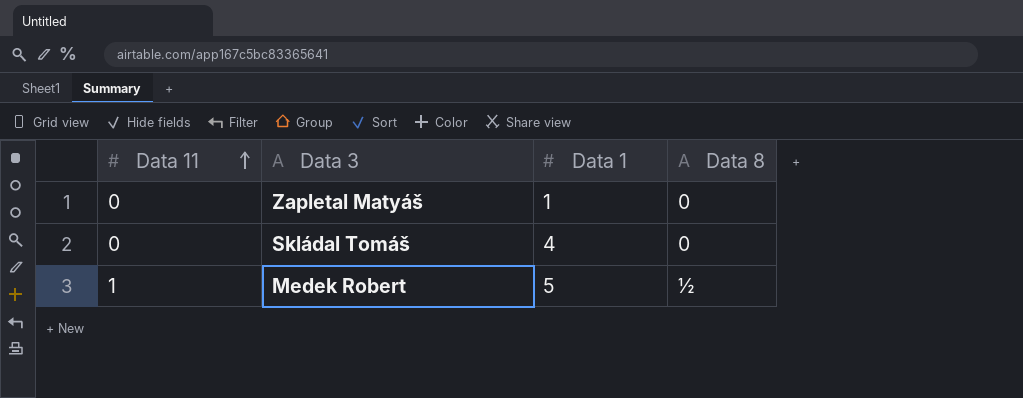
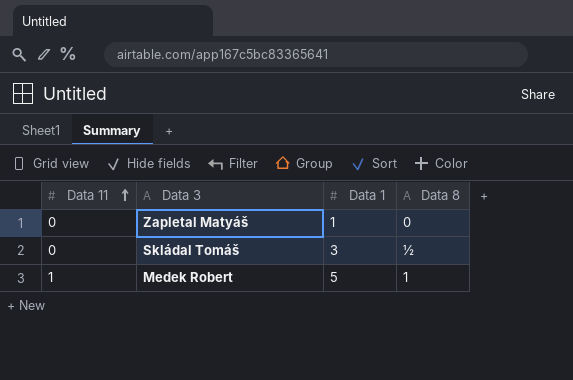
Skládal Tomáš | Data 1: 4 -> 3
Skládal Tomáš | Data 8: 0 -> ½
Medek Robert | Data 8: ½ -> 1

